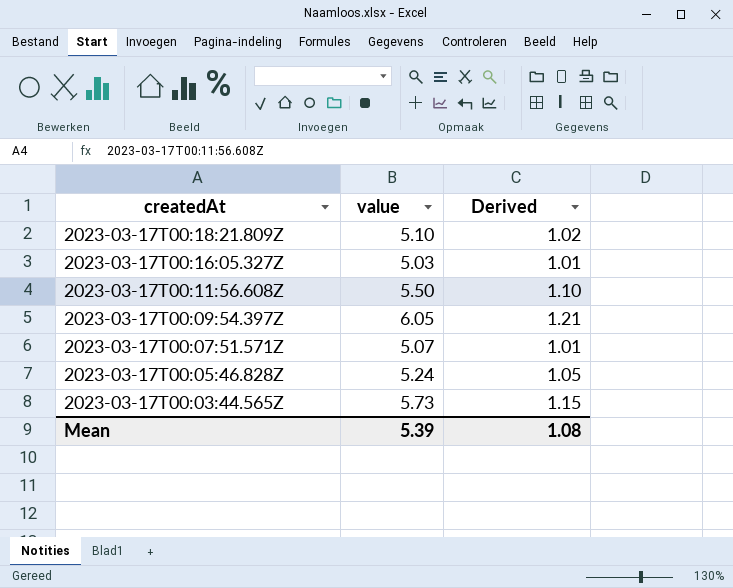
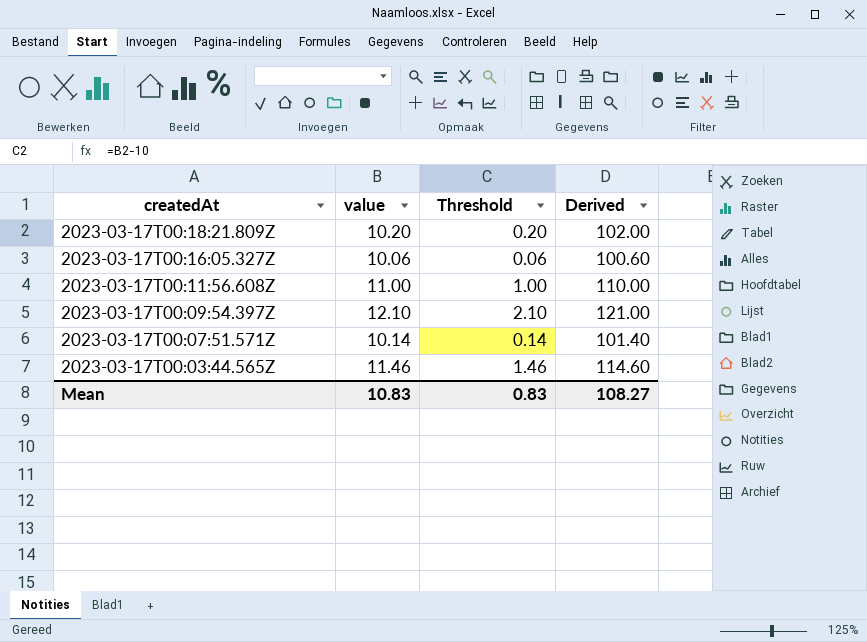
column Threshold | formula: none -> [value] - 10
column Derived | formula: [value] * 0.2 -> [value] * 10
row 2023-03-17T00:05:46.828Z: 5.24 | 1.05 -> none
2023-03-17T00:18:21.809Z | value: 5.10 -> 10.20
2023-03-17T00:16:05.327Z | value: 5.03 -> 10.06
2023-03-17T00:11:56.608Z | value: 5.50 -> 11.00
2023-03-17T00:09:54.397Z | value: 6.05 -> 12.10
2023-03-17T00:07:51.571Z | value: 5.07 -> 10.14
2023-03-17T00:03:44.565Z | value: 5.73 -> 11.46
Mean | value: 5.39 -> 10.83
Mean | Derived: 1.08 -> 108.27

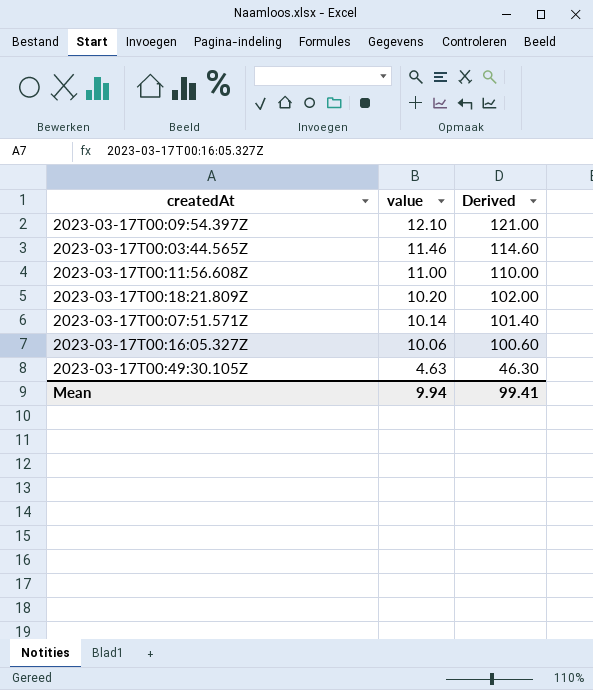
row order: createdAt descending -> value descending
column Threshold | formula: [value] - 10 -> none
row 2023-03-17T00:49:30.105Z: none -> 4.63 | 46.30
Mean | value: 10.83 -> 9.94
Mean | Derived: 108.27 -> 99.41

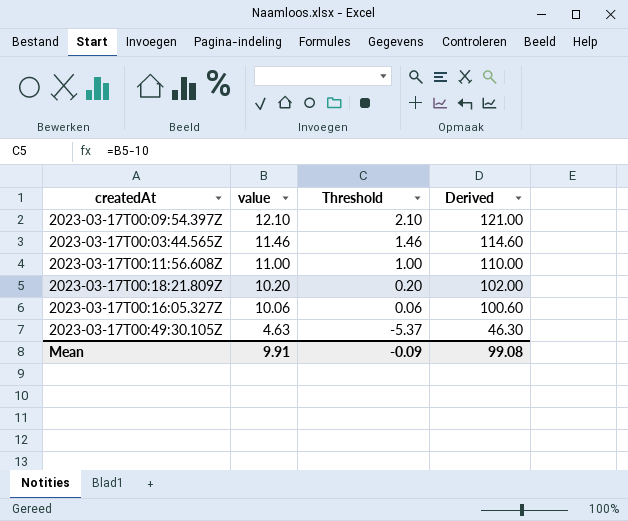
column Threshold | formula: none -> [value] - 10
row 2023-03-17T00:07:51.571Z: 10.14 | 101.40 -> none
Mean | value: 9.94 -> 9.91
Mean | Derived: 99.41 -> 99.08

